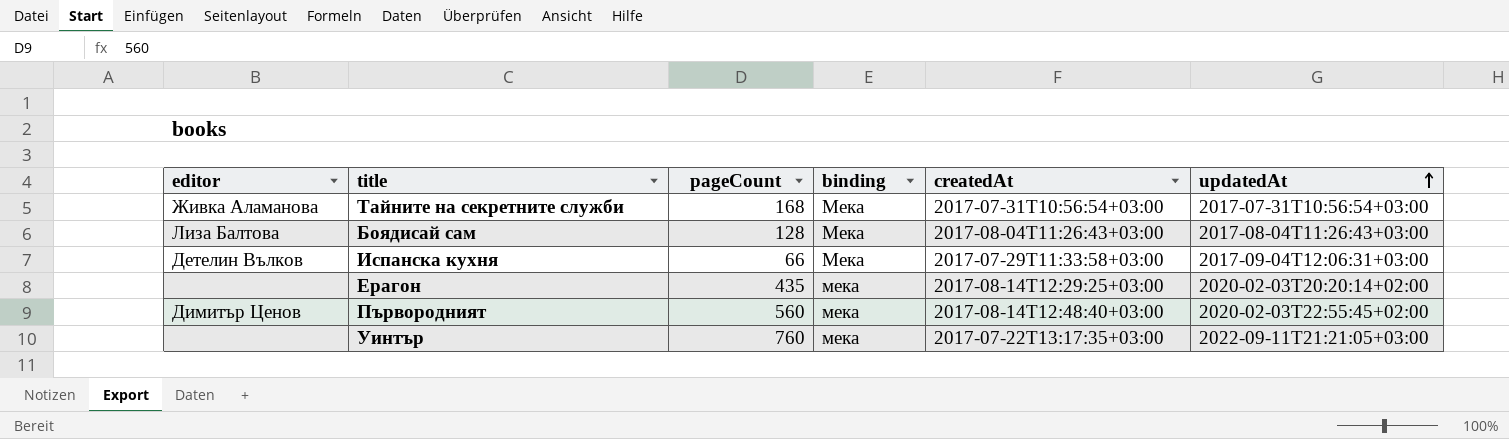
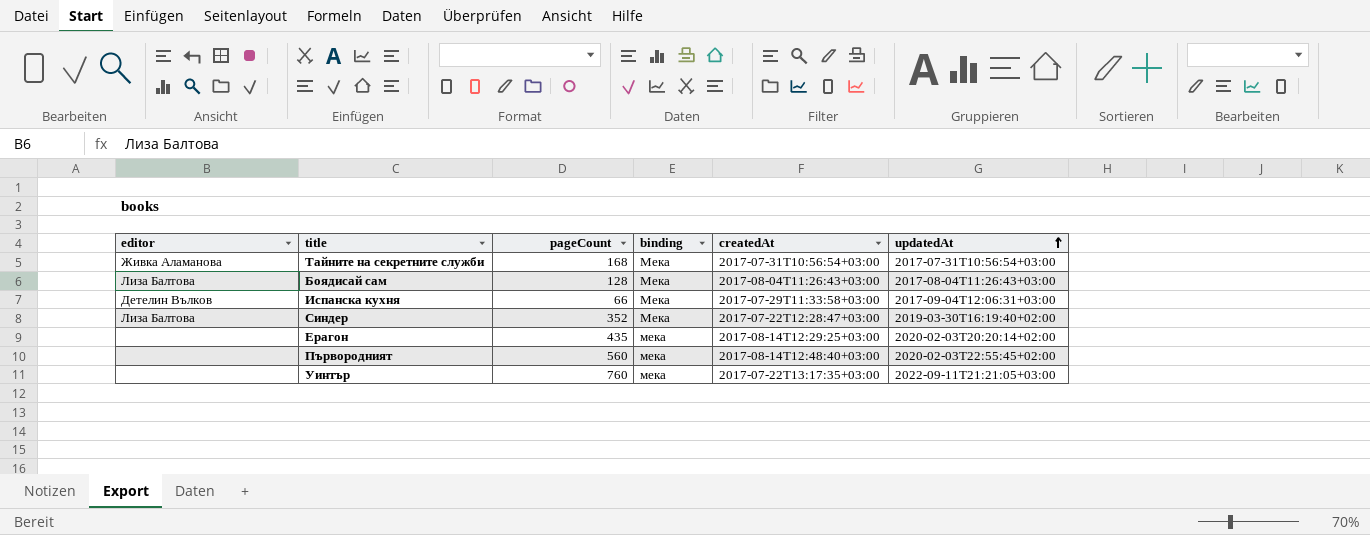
row Синдер: none -> Лиза Балтова | 352 | Мека | 2017-07-22T12:28:47+03:00 | 2019-03-30T16:19:40+02:00
Първородният | editor: Димитър Ценов -> none

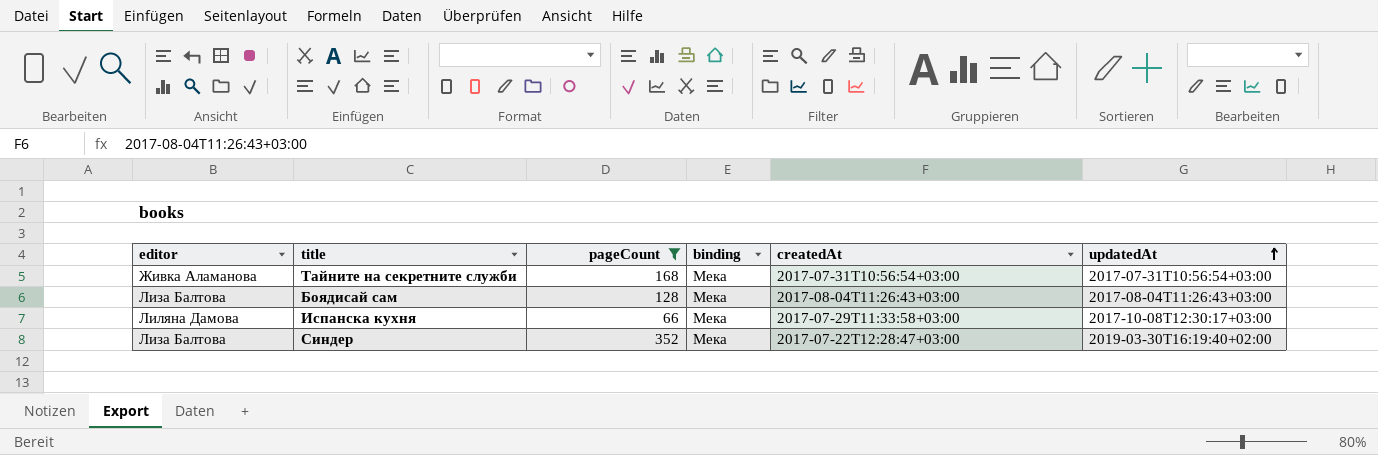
filter: none -> pageCount <= 352
Испанска кухня | editor: Детелин Вълков -> Лиляна Дамова
Испанска кухня | updatedAt: 2017-09-04T12:06:31+03:00 -> 2017-10-08T12:30:17+03:00

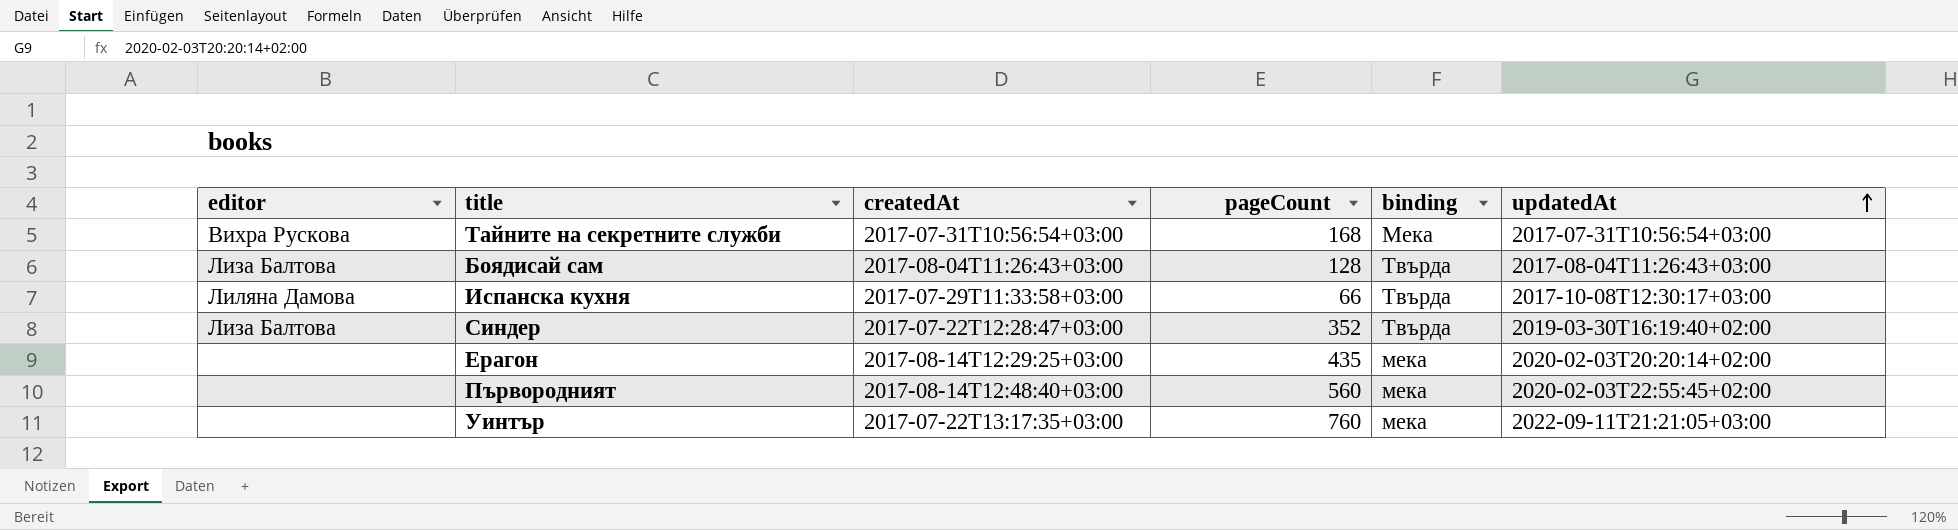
filter: pageCount <= 352 -> none
column createdAt | position: 5 -> 3
Тайните на секретните служби | editor: Живка Аламанова -> Вихра Рускова
Боядисай сам | binding: Мека -> Твърда
Испанска кухня | binding: Мека -> Твърда
Синдер | binding: Мека -> Твърда

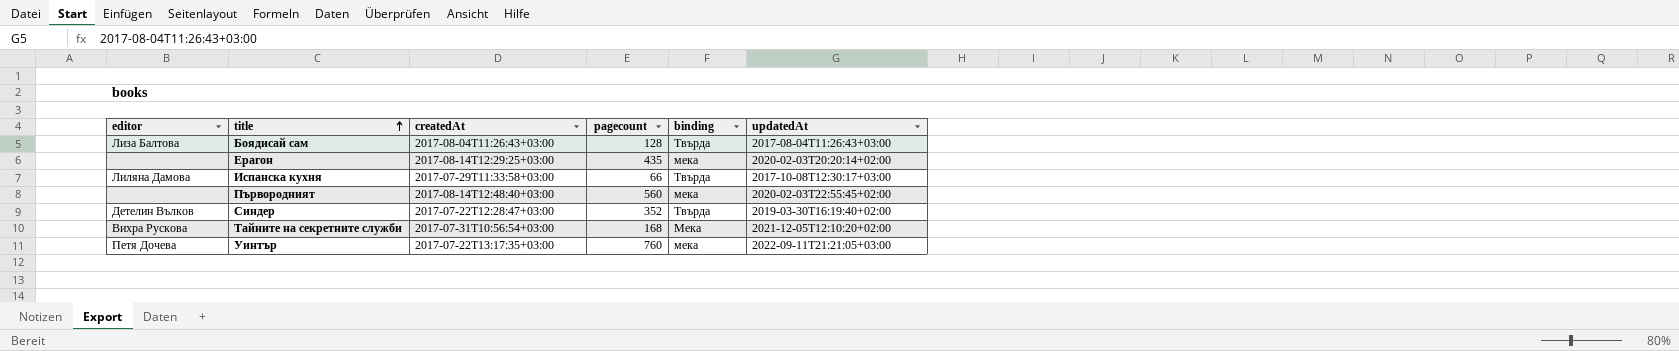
row order: updatedAt ascending -> title ascending
column name: pageCount -> pagecount
Синдер | editor: Лиза Балтова -> Детелин Вълков
Тайните на секретните служби | updatedAt: 2017-07-31T10:56:54+03:00 -> 2021-12-05T12:10:20+02:00
Уинтър | editor: none -> Петя Дочева

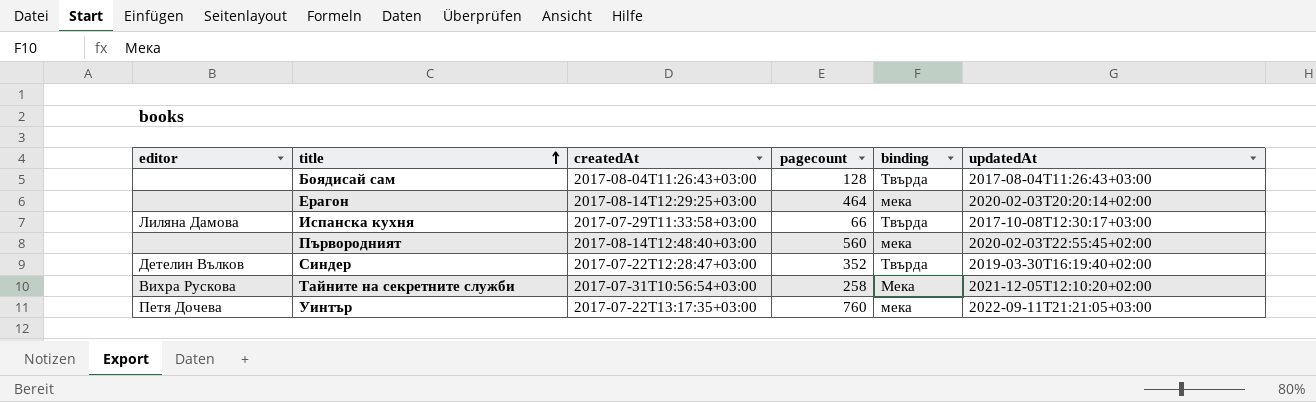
Боядисай сам | editor: Лиза Балтова -> none
Ерагон | pagecount: 435 -> 464
Тайните на секретните служби | pagecount: 168 -> 258

